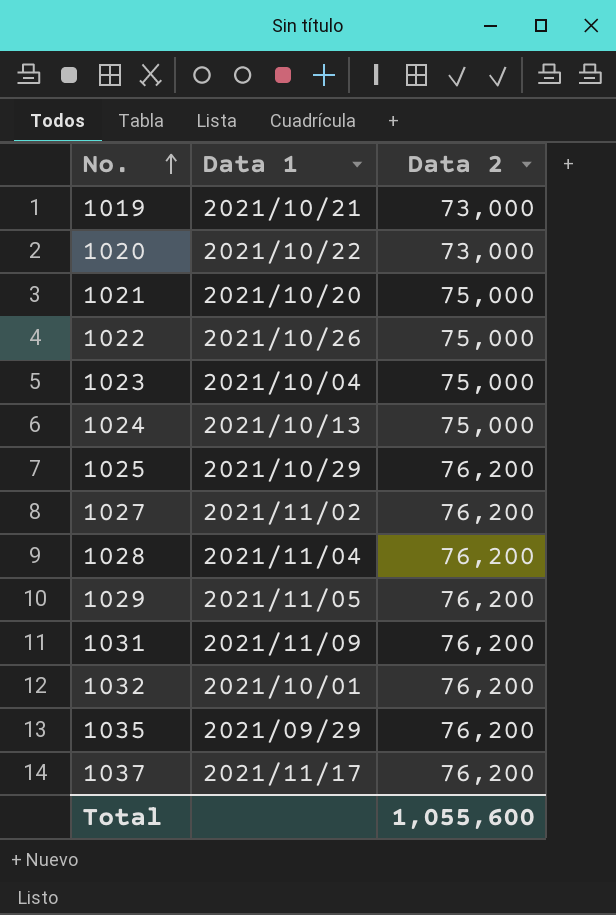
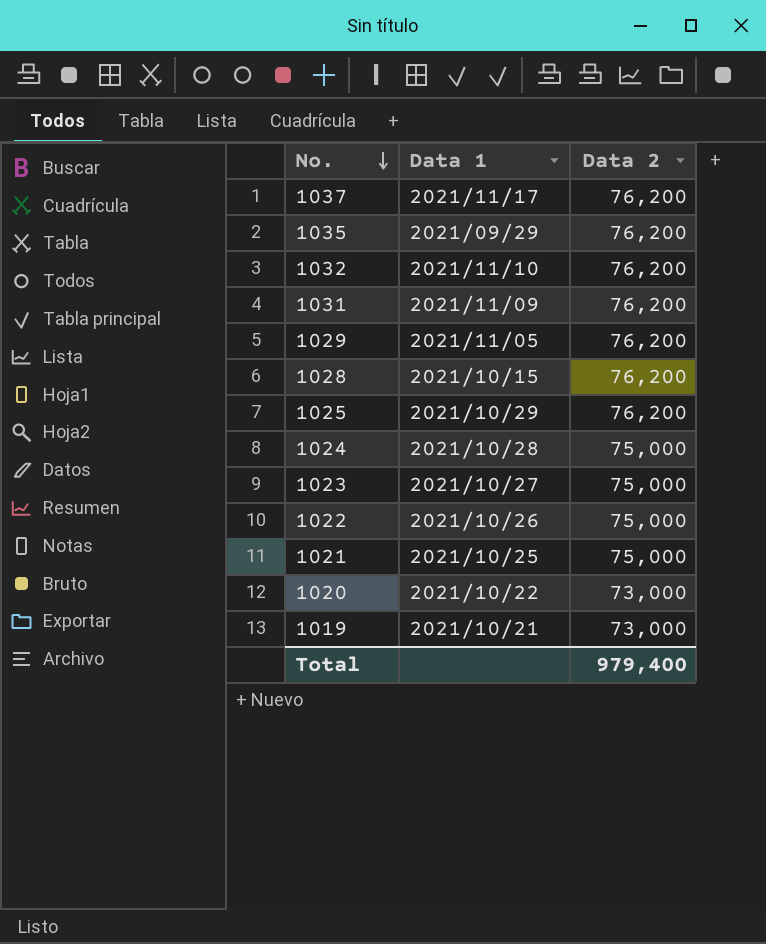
row order: No. ascending -> No. descending
row 1027: 2021/11/02 | 76,200 -> none
1032 | Data 1: 2021/10/01 -> 2021/11/10
1028 | Data 1: 2021/11/04 -> 2021/10/15
1024 | Data 1: 2021/10/13 -> 2021/10/28
1023 | Data 1: 2021/10/04 -> 2021/10/27
1021 | Data 1: 2021/10/20 -> 2021/10/25
Total | Data 2: 1,055,600 -> 979,400

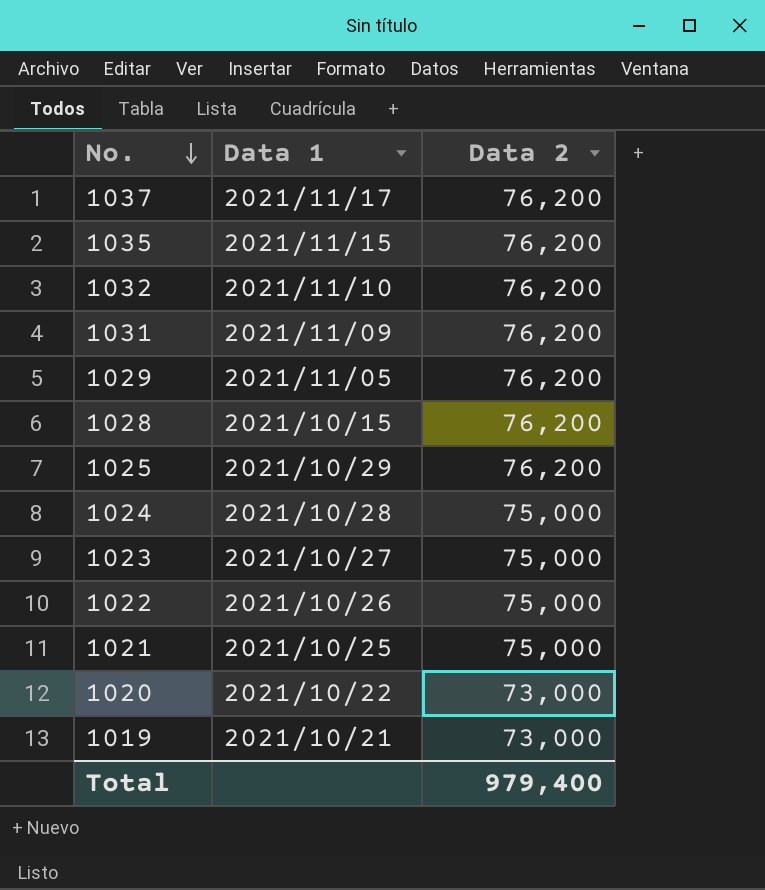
1035 | Data 1: 2021/09/29 -> 2021/11/15

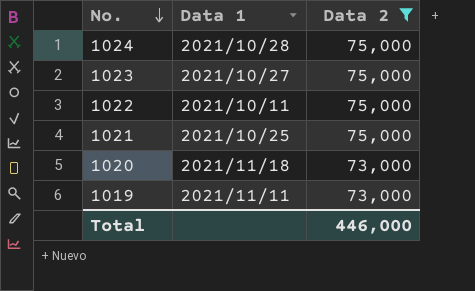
filter: none -> Data 2 != 76,200
1022 | Data 1: 2021/10/26 -> 2021/10/11
1020 | Data 1: 2021/10/22 -> 2021/11/18
1019 | Data 1: 2021/10/21 -> 2021/11/11
Total | Data 2: 979,400 -> 446,000

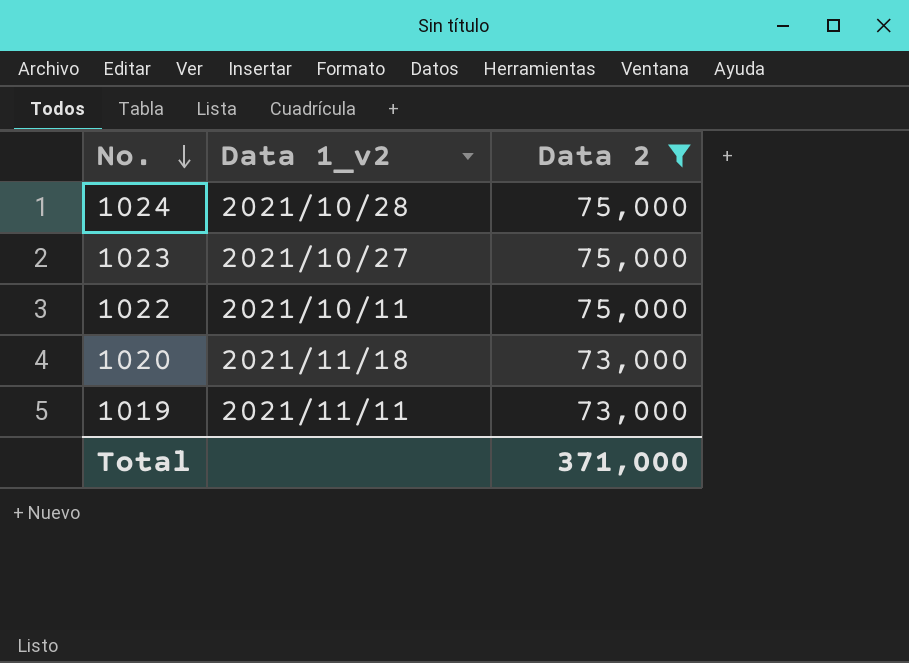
column name: Data 1 -> Data 1_v2
row 1021: 2021/10/25 | 75,000 -> none
Total | Data 2: 446,000 -> 371,000

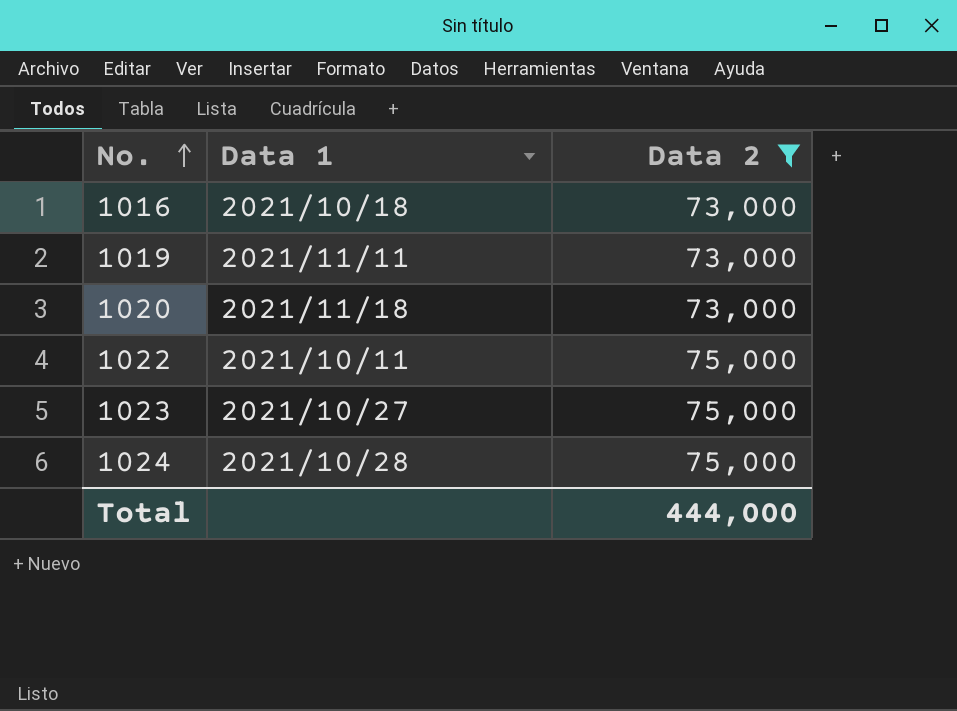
row order: No. descending -> No. ascending
column name: Data 1_v2 -> Data 1
row 1016: none -> 2021/10/18 | 73,000
Total | Data 2: 371,000 -> 444,000

